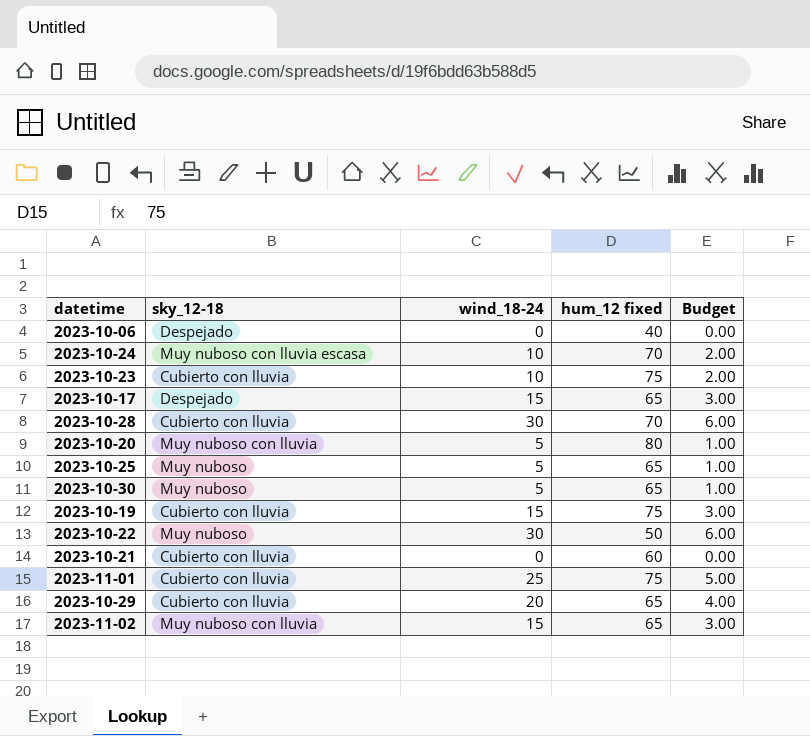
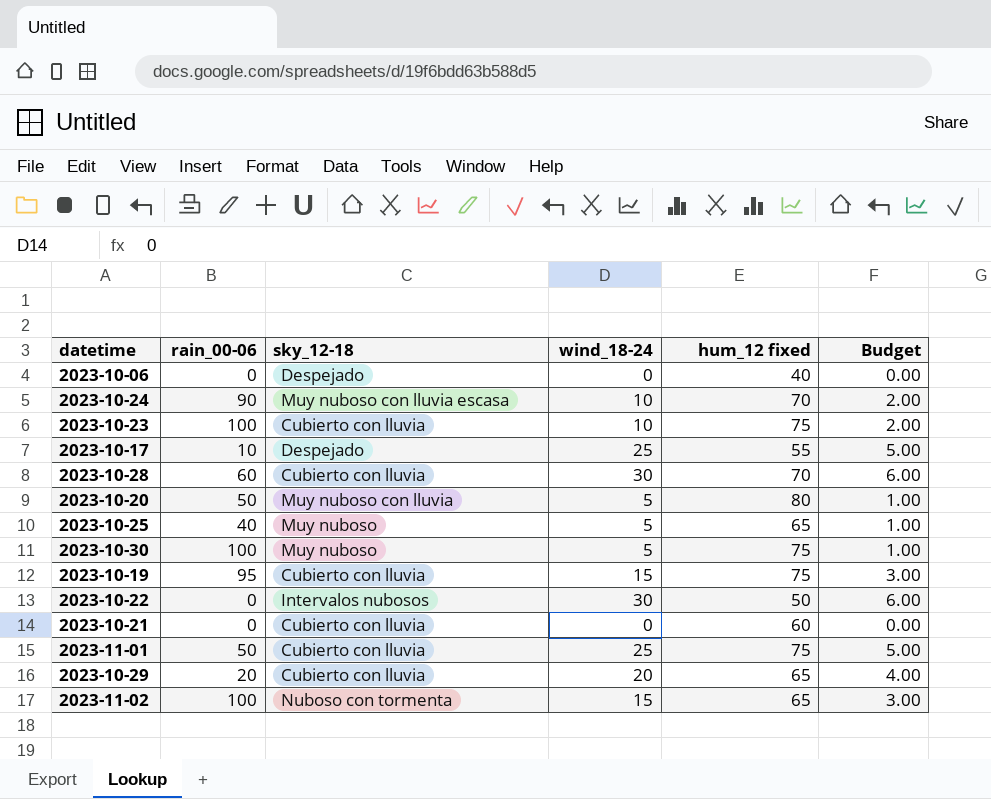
column rain_00-06 | position: none -> 2
2023-10-17 | wind_18-24: 15 -> 25
2023-10-17 | hum_12 fixed: 65 -> 55
2023-10-17 | Budget: 3.00 -> 5.00
2023-10-30 | hum_12 fixed: 65 -> 75
2023-10-22 | sky_12-18: Muy nuboso -> Intervalos nubosos
2023-11-02 | sky_12-18: Muy nuboso con lluvia -> Nuboso con tormenta

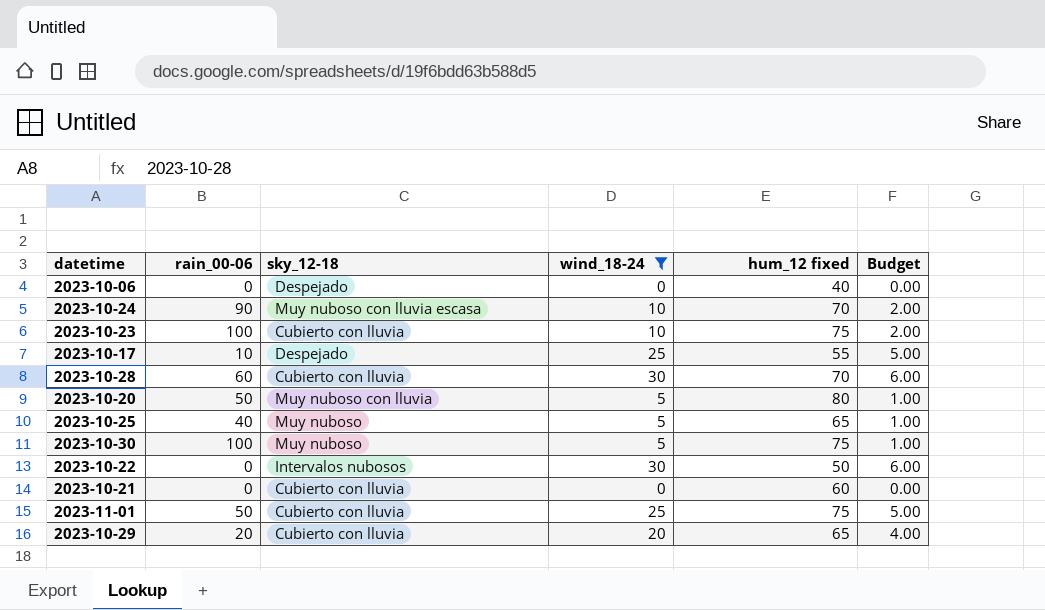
filter: none -> wind_18-24 != 15

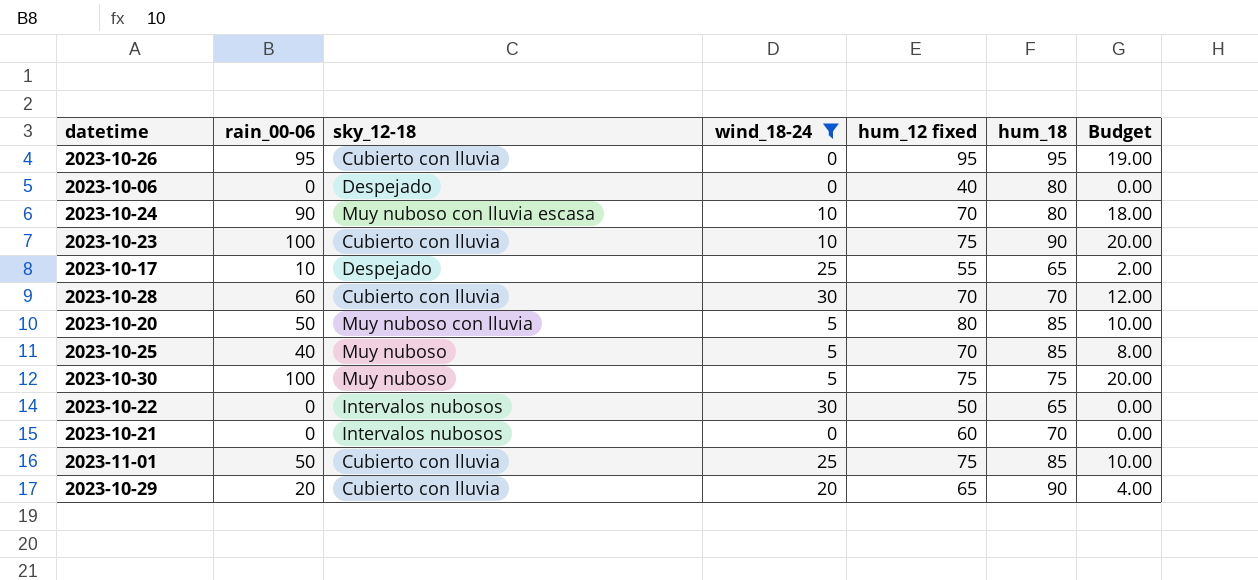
column hum_18 | position: none -> 6
column Budget | formula: [wind_18-24] * 0.2 -> [rain_00-06] * 0.2
row 2023-10-26: none -> 95 | Cubierto con lluvia | 0 | 95 | 95 | 19.00
2023-10-25 | hum_12 fixed: 65 -> 70
2023-10-21 | sky_12-18: Cubierto con lluvia -> Intervalos nubosos

